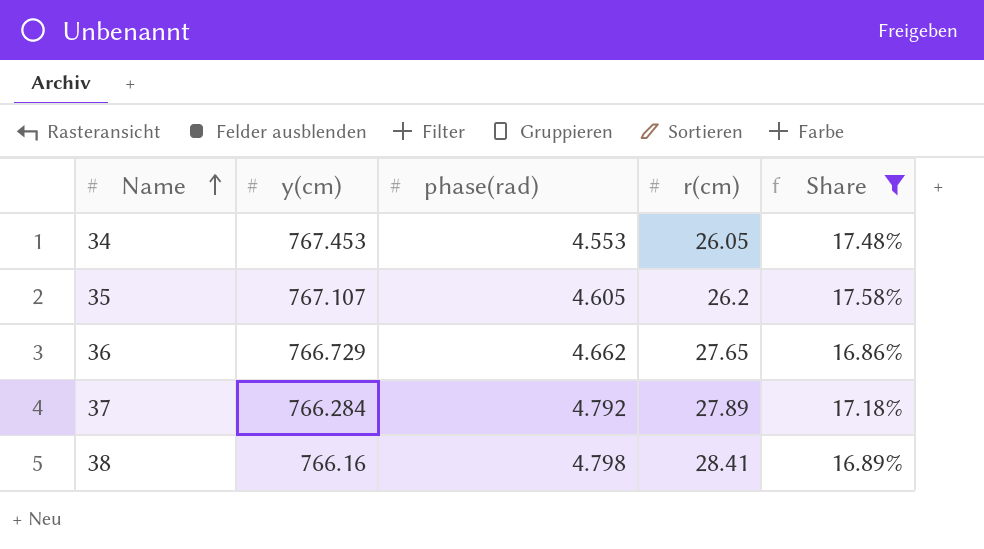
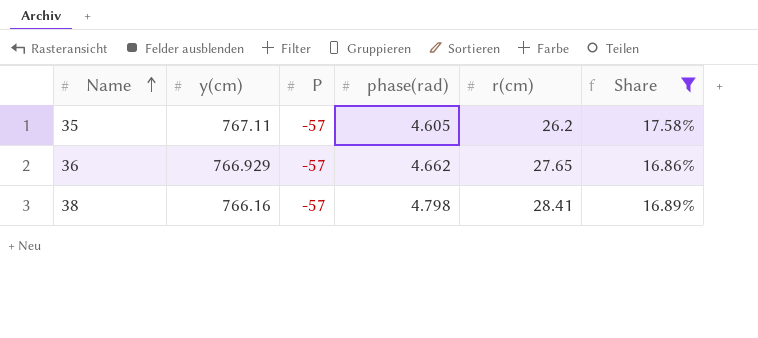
column P | position: none -> 3
row 34: 767.453 | 4.553 | 26.05 | 17.48% -> none
row 37: 766.284 | 4.792 | 27.89 | 17.18% -> none
35 | y(cm): 767.107 -> 767.11
36 | y(cm): 766.729 -> 766.929

